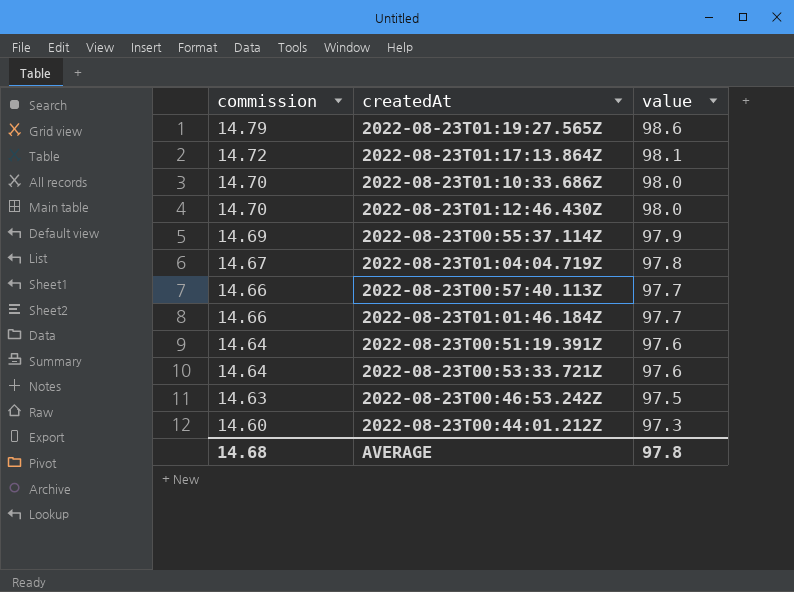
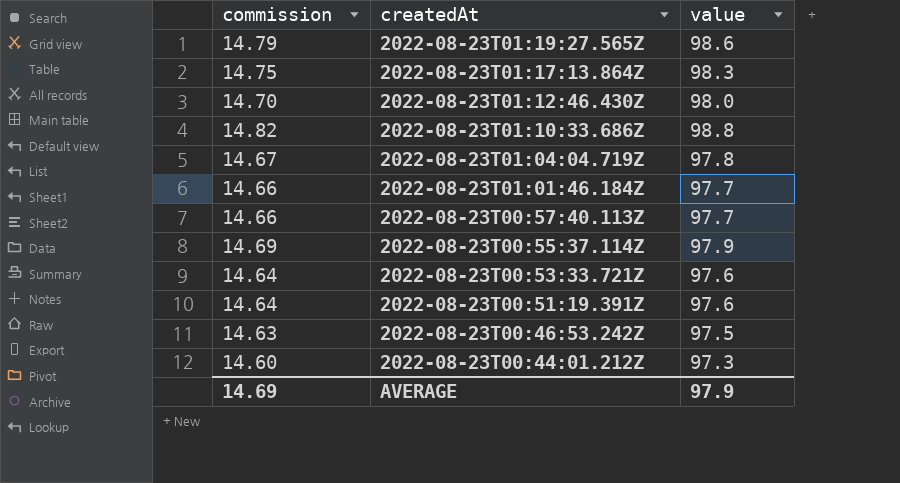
row order: commission descending -> createdAt descending
2022-08-23T01:17:13.864Z | commission: 14.72 -> 14.75
2022-08-23T01:17:13.864Z | value: 98.1 -> 98.3
2022-08-23T01:10:33.686Z | commission: 14.70 -> 14.82
2022-08-23T01:10:33.686Z | value: 98.0 -> 98.8
AVERAGE | commission: 14.68 -> 14.69
AVERAGE | value: 97.8 -> 97.9

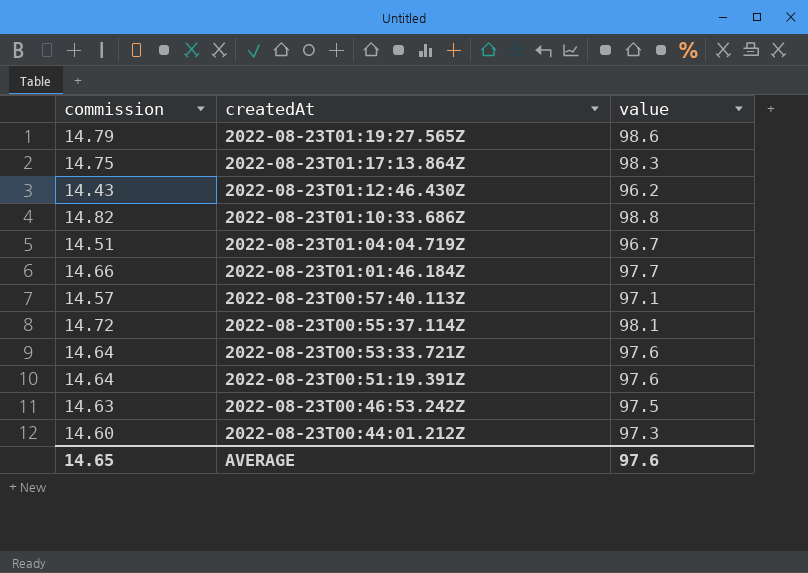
2022-08-23T01:12:46.430Z | commission: 14.70 -> 14.43
2022-08-23T01:12:46.430Z | value: 98.0 -> 96.2
2022-08-23T01:04:04.719Z | commission: 14.67 -> 14.51
2022-08-23T01:04:04.719Z | value: 97.8 -> 96.7
2022-08-23T00:57:40.113Z | commission: 14.66 -> 14.57
2022-08-23T00:57:40.113Z | value: 97.7 -> 97.1
2022-08-23T00:55:37.114Z | commission: 14.69 -> 14.72
2022-08-23T00:55:37.114Z | value: 97.9 -> 98.1
AVERAGE | commission: 14.69 -> 14.65
AVERAGE | value: 97.9 -> 97.6

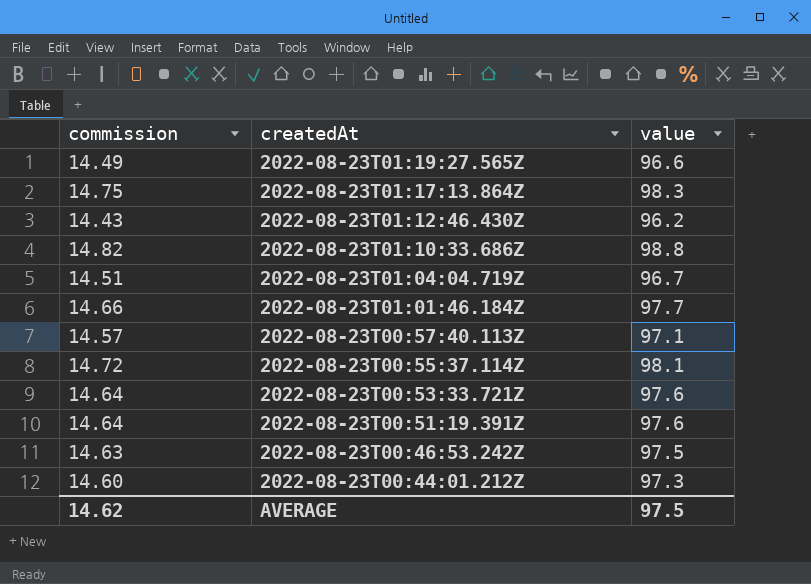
2022-08-23T01:19:27.565Z | commission: 14.79 -> 14.49
2022-08-23T01:19:27.565Z | value: 98.6 -> 96.6
AVERAGE | commission: 14.65 -> 14.62
AVERAGE | value: 97.6 -> 97.5

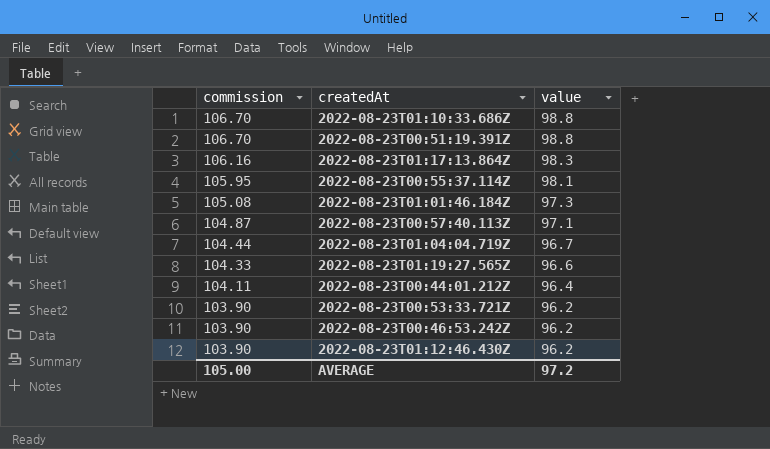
row order: createdAt descending -> commission descending
column commission | formula: [value] * 0.15 -> [value] * 1.08
2022-08-23T00:51:19.391Z | value: 97.6 -> 98.8
2022-08-23T01:01:46.184Z | value: 97.7 -> 97.3
2022-08-23T00:44:01.212Z | value: 97.3 -> 96.4
2022-08-23T00:53:33.721Z | value: 97.6 -> 96.2
2022-08-23T00:46:53.242Z | value: 97.5 -> 96.2
AVERAGE | commission: 14.62 -> 105.00
AVERAGE | value: 97.5 -> 97.2

